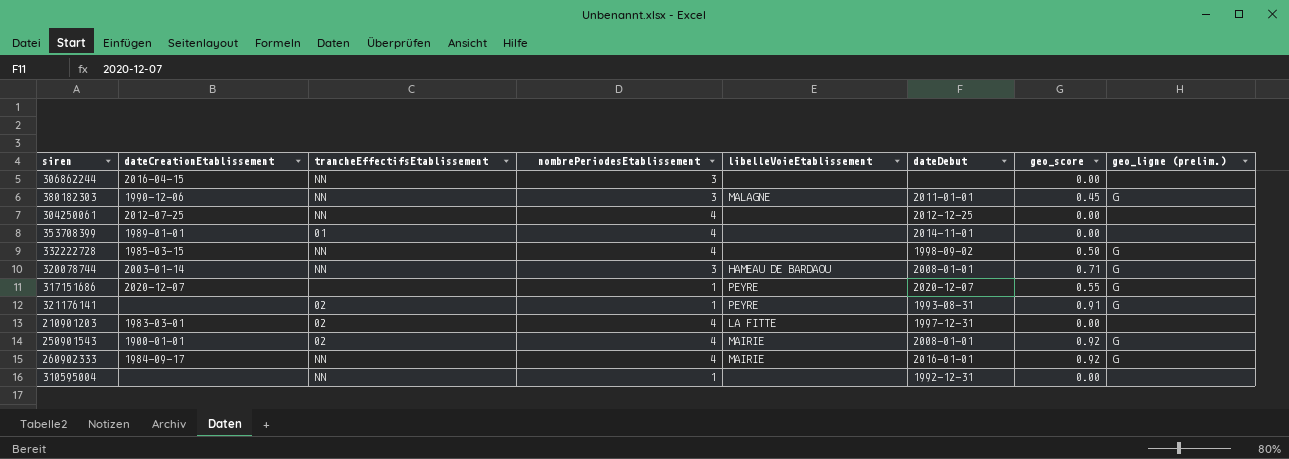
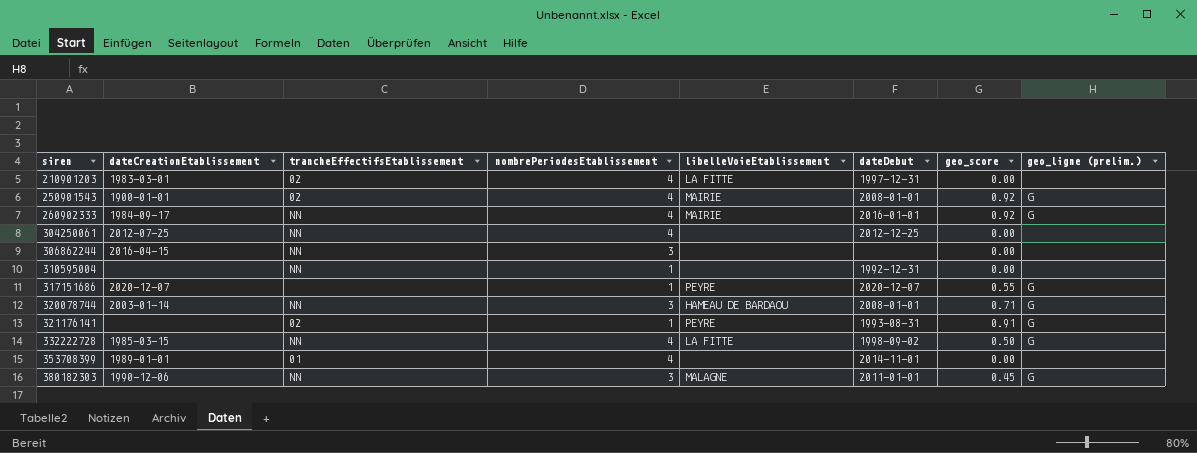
row order: none -> siren ascending
332222728 | libelleVoieEtablissement: none -> LA FITTE

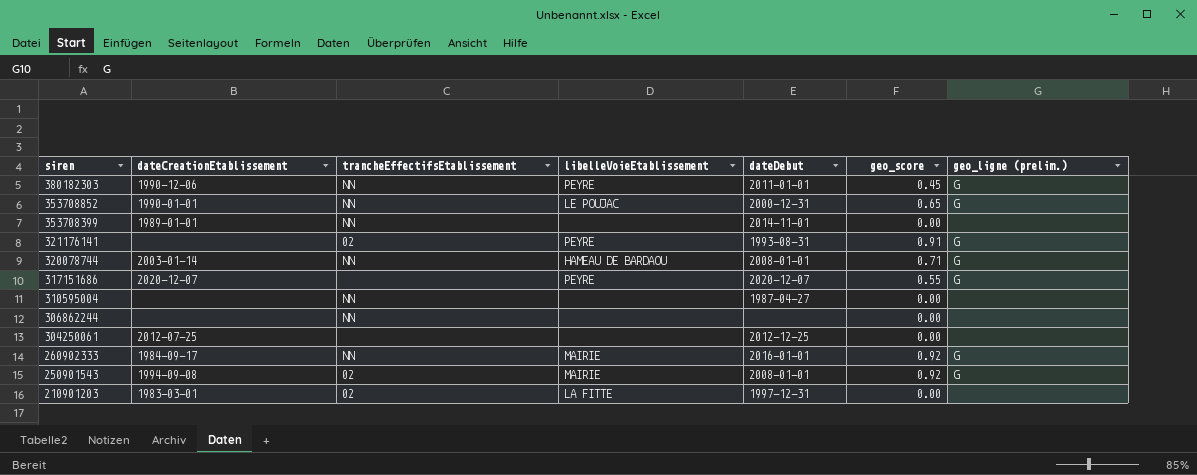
row order: siren ascending -> siren descending
column nombrePeriodesEtablissement | position: 4 -> none
row 332222728: 1985-03-15 | NN | 4 | LA FITTE | 1998-09-02 | 0.50 | G -> none
380182303 | libelleVoieEtablissement: MALAGNE -> PEYRE
row 353708852: none -> 1990-01-01 | NN | LE POUJAC | 2000-12-31 | 0.65 | G
353708399 | trancheEffectifsEtablissement: 01 -> NN
310595004 | dateDebut: 1992-12-31 -> 1987-04-27
306862244 | dateCreationEtablissement: 2016-04-15 -> none
304250061 | trancheEffectifsEtablissement: NN -> none
250901543 | dateCreationEtablissement: 1900-01-01 -> 1994-09-08

